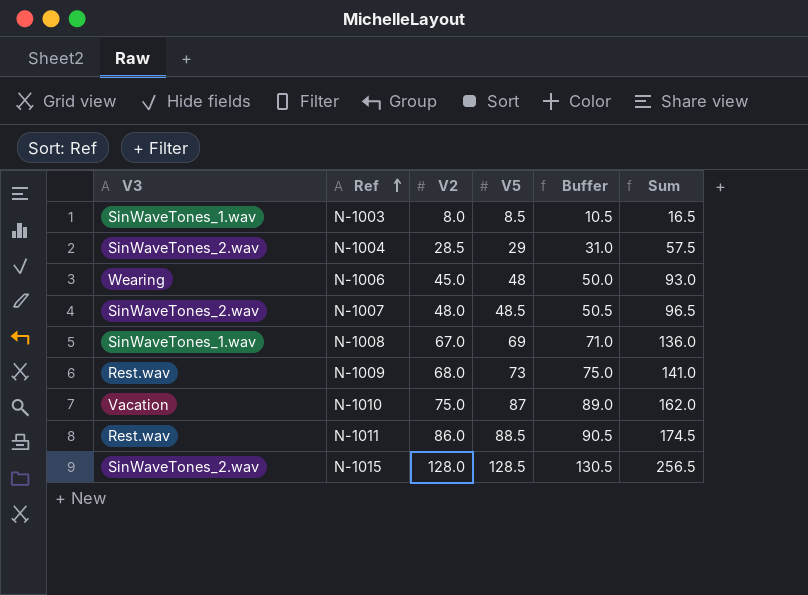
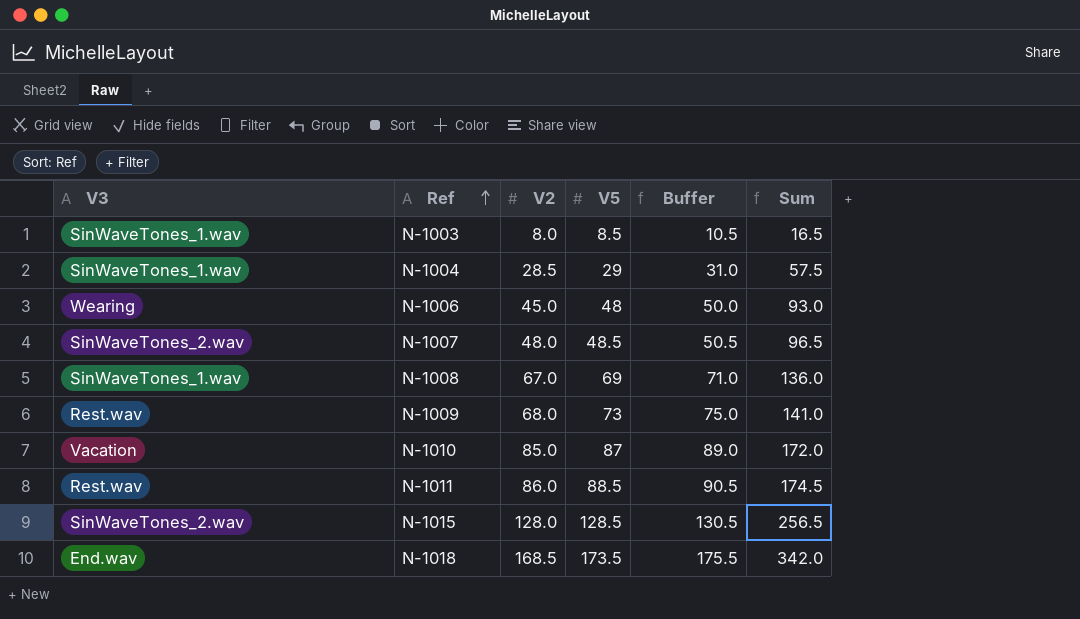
N-1004 | V3: SinWaveTones_2.wav -> SinWaveTones_1.wav
N-1010 | V2: 75.0 -> 85.0
N-1010 | Sum: 162.0 -> 172.0
row N-1018: none -> End.wav | 168.5 | 173.5 | 175.5 | 342.0

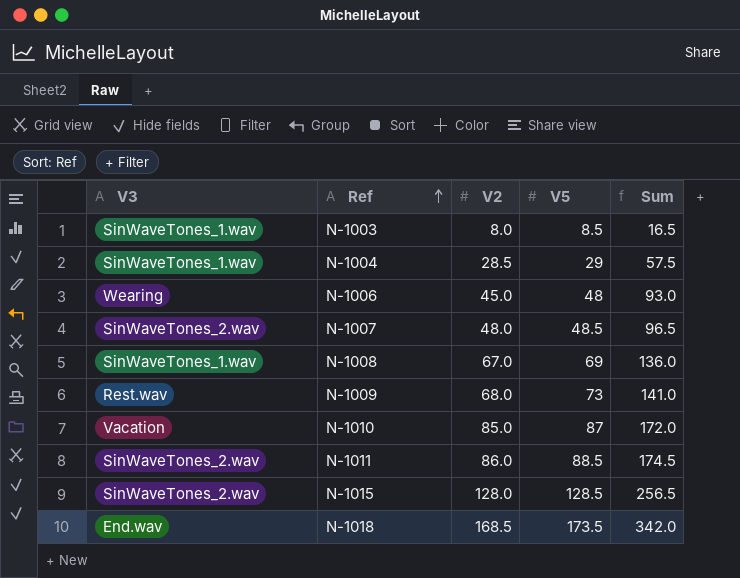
column Buffer | formula: [V5] + 2 -> none
N-1011 | V3: Rest.wav -> SinWaveTones_2.wav

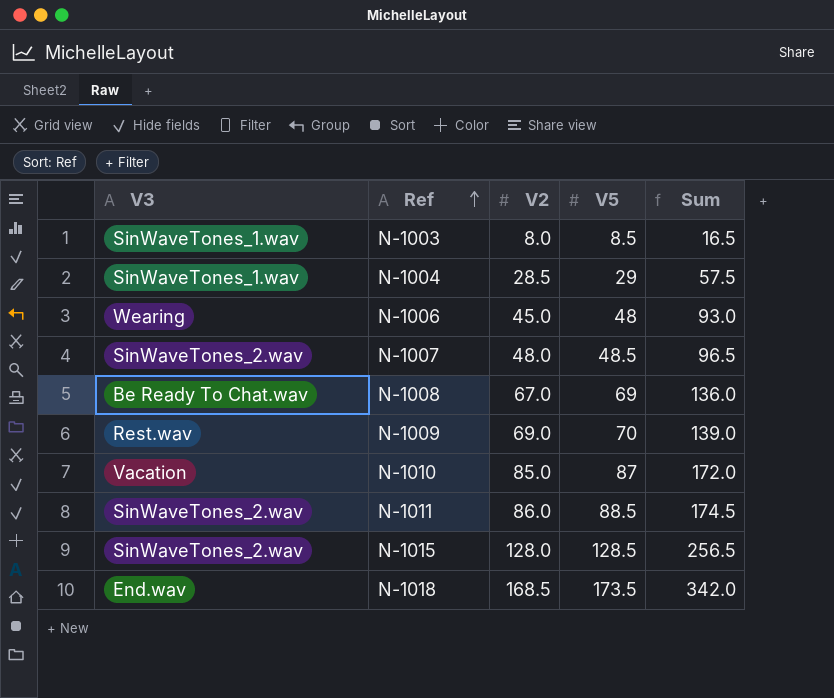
N-1008 | V3: SinWaveTones_1.wav -> Be Ready To Chat.wav
N-1009 | V2: 68.0 -> 69.0
N-1009 | V5: 73 -> 70
N-1009 | Sum: 141.0 -> 139.0

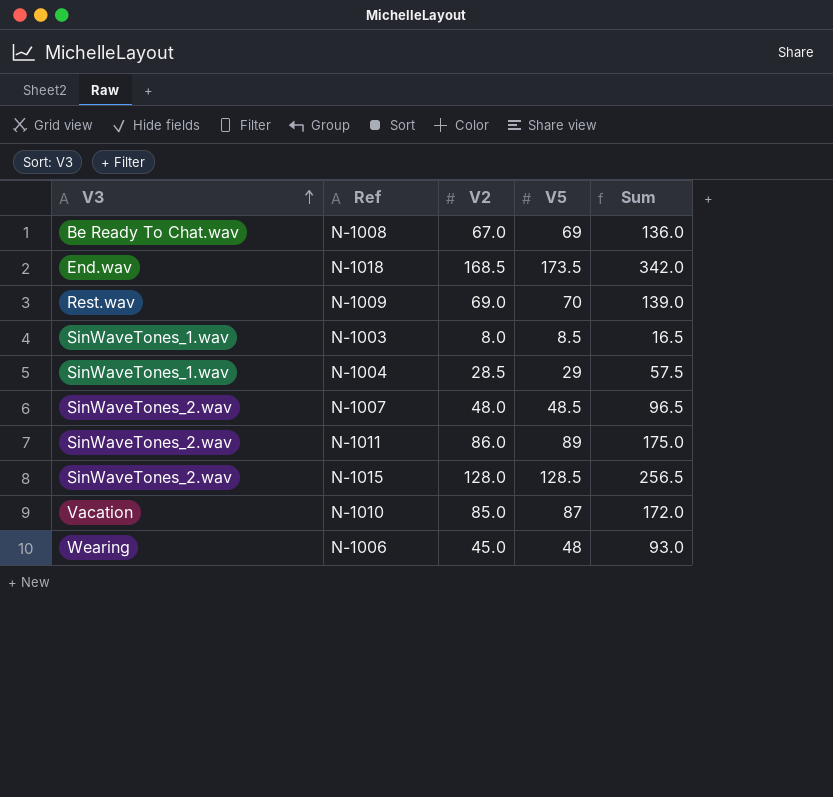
row order: Ref ascending -> V3 ascending
N-1011 | V5: 88.5 -> 89
N-1011 | Sum: 174.5 -> 175.0

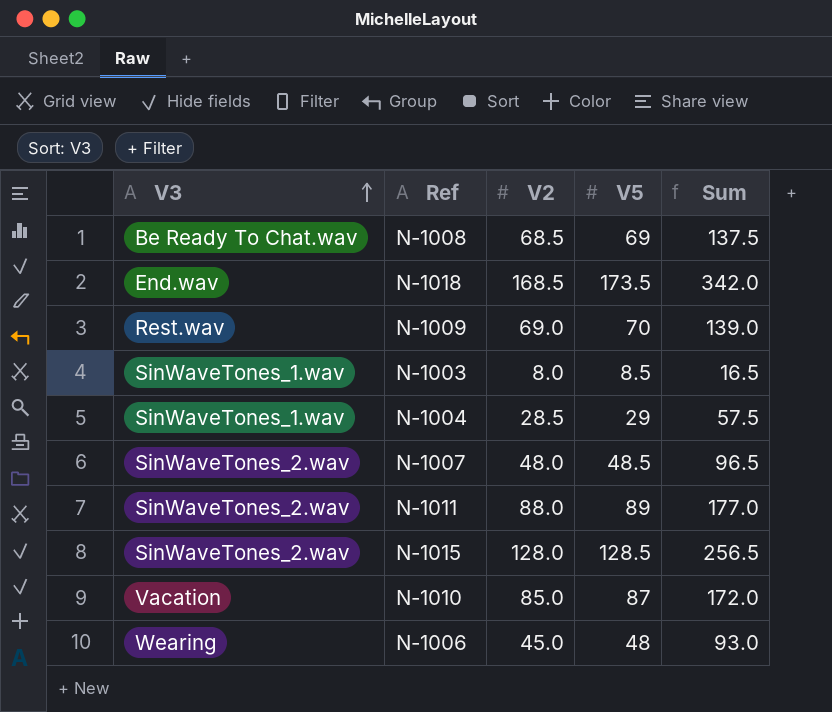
N-1008 | V2: 67.0 -> 68.5
N-1008 | Sum: 136.0 -> 137.5
N-1011 | V2: 86.0 -> 88.0
N-1011 | Sum: 175.0 -> 177.0

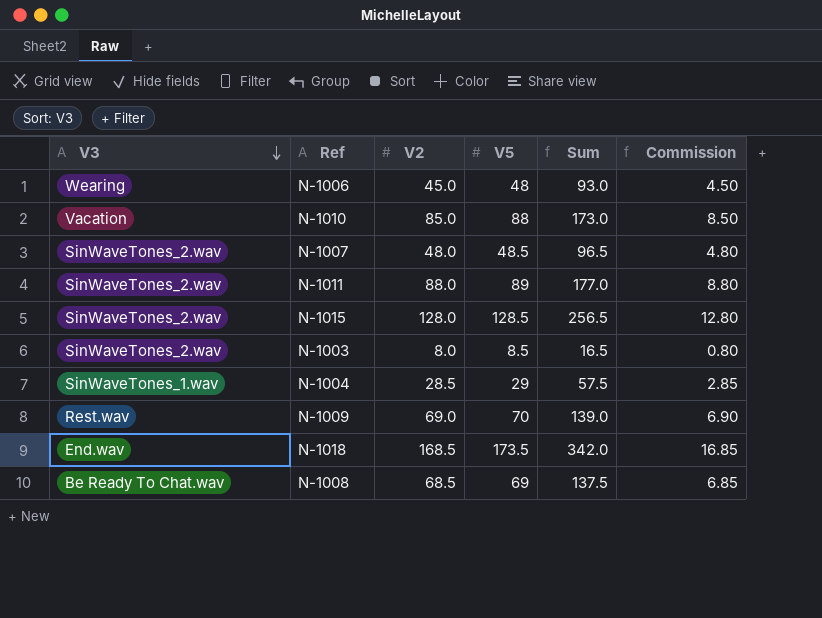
row order: V3 ascending -> V3 descending
column Commission | formula: none -> [V2] * 0.1
N-1010 | V5: 87 -> 88
N-1010 | Sum: 172.0 -> 173.0
N-1003 | V3: SinWaveTones_1.wav -> SinWaveTones_2.wav

